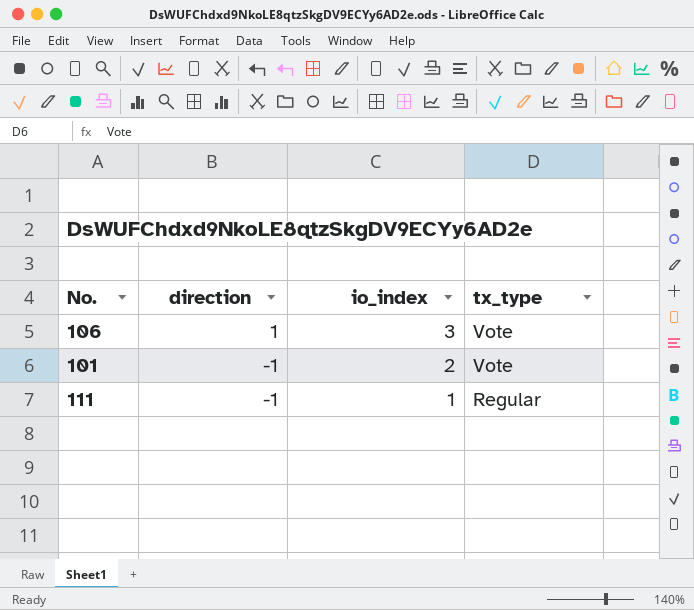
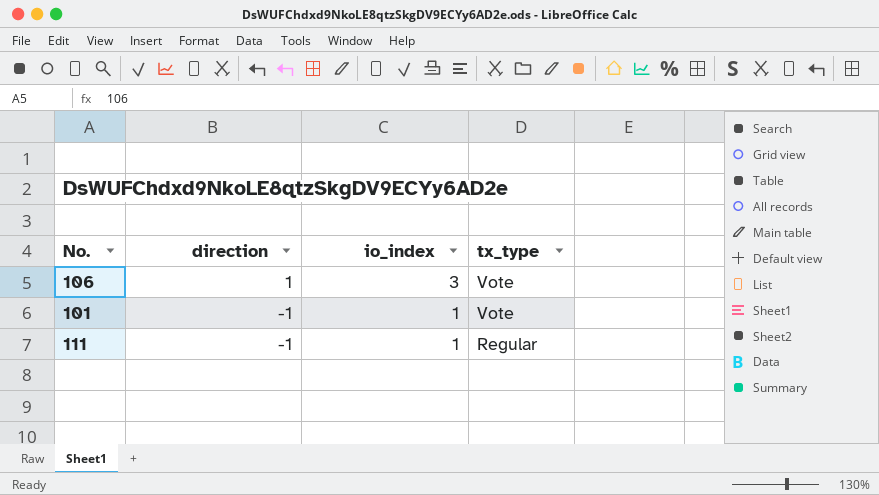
101 | io_index: 2 -> 1

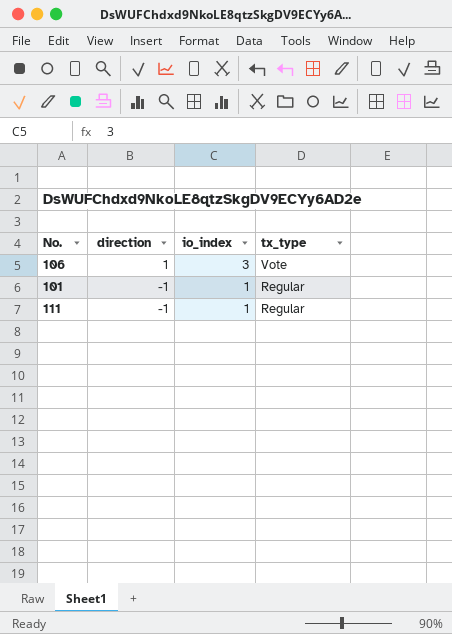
101 | tx_type: Vote -> Regular

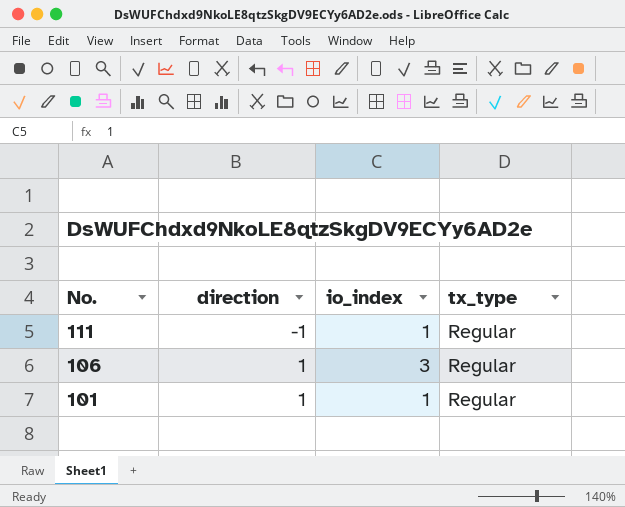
row order: direction descending -> No. descending
106 | tx_type: Vote -> Regular
101 | direction: -1 -> 1

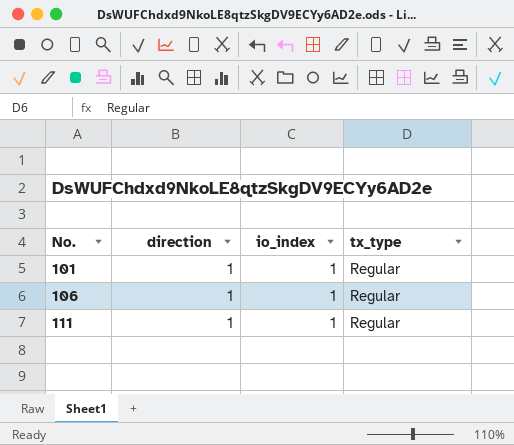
row order: No. descending -> No. ascending
106 | io_index: 3 -> 1
111 | direction: -1 -> 1

